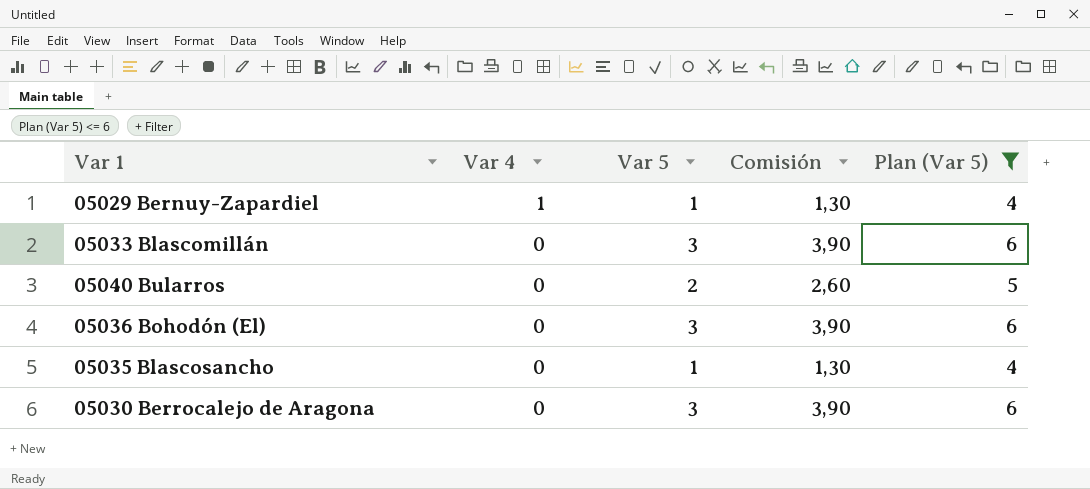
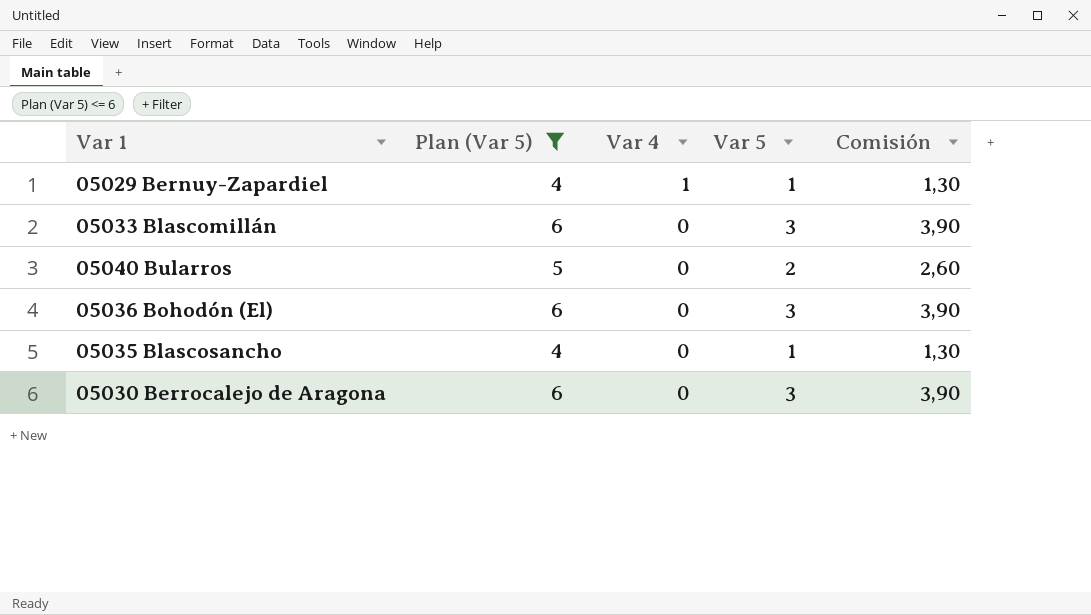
column Plan (Var 5) | position: 5 -> 2

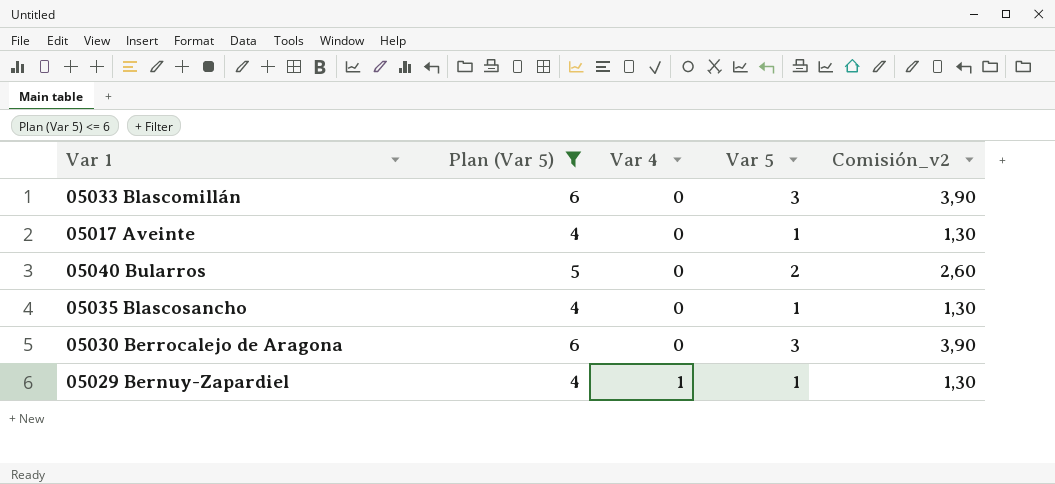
row order: Var 4 descending -> Var 4 ascending
column name: Comisión -> Comisión_v2
row 05036 Bohodón (El): 6 | 0 | 3 | 3,90 -> none
row 05017 Aveinte: none -> 4 | 0 | 1 | 1,30

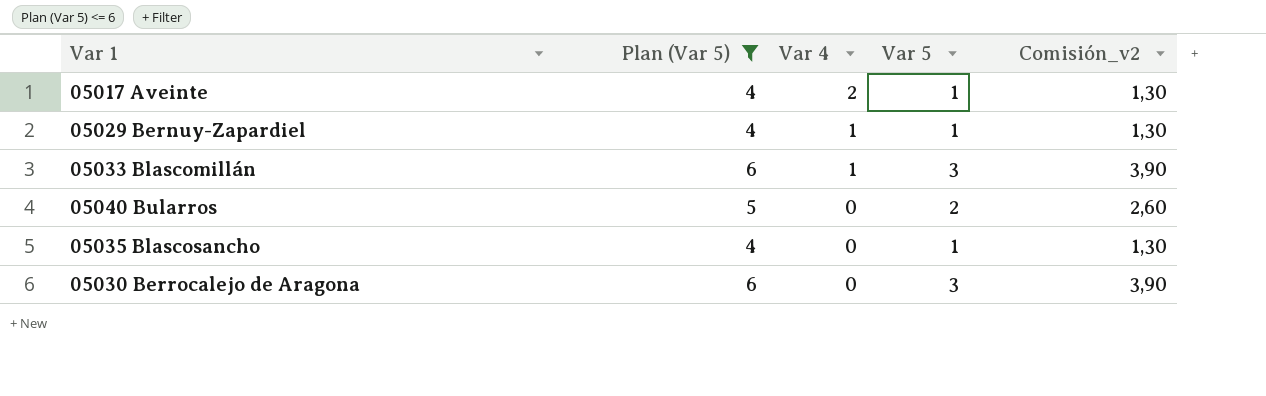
row order: Var 4 ascending -> Var 4 descending
05017 Aveinte | Var 4: 0 -> 2
05033 Blascomillán | Var 4: 0 -> 1

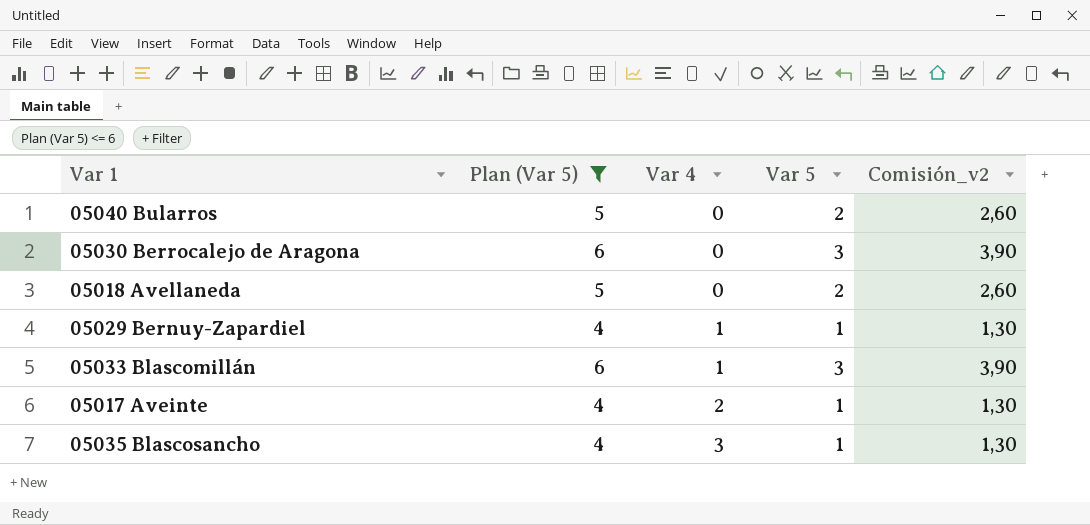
row order: Var 4 descending -> Var 4 ascending
row 05018 Avellaneda: none -> 5 | 0 | 2 | 2,60
05035 Blascosancho | Var 4: 0 -> 3

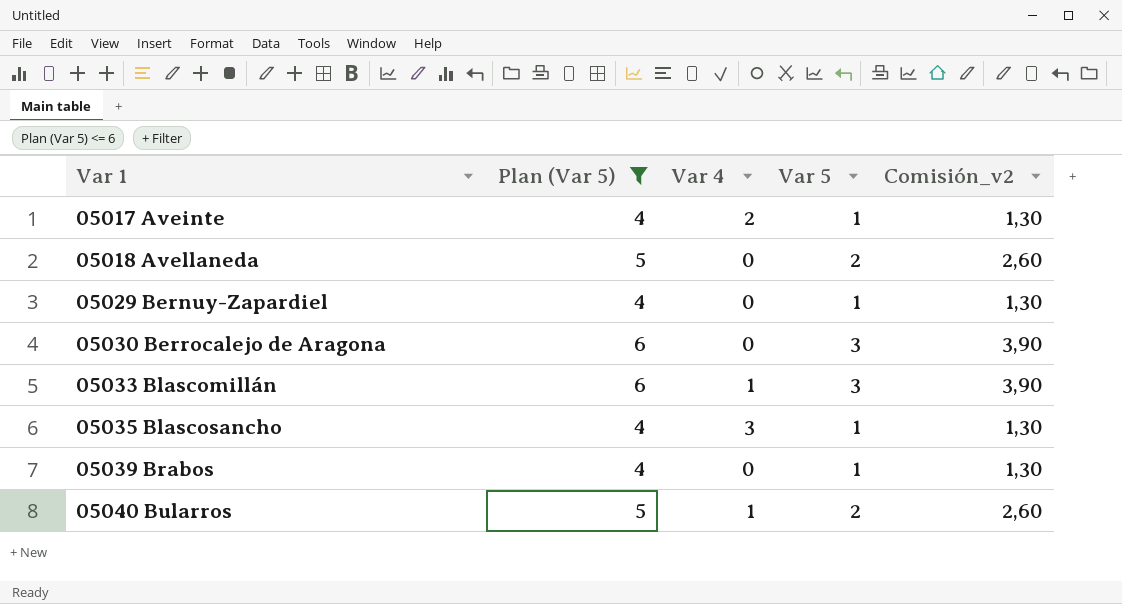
row order: Var 4 ascending -> Var 1 ascending
05029 Bernuy-Zapardiel | Var 4: 1 -> 0
row 05039 Brabos: none -> 4 | 0 | 1 | 1,30
05040 Bularros | Var 4: 0 -> 1

